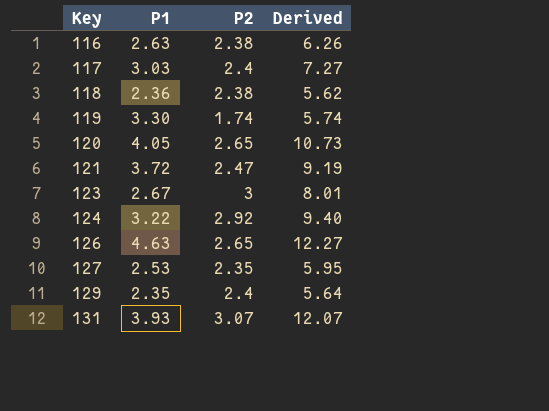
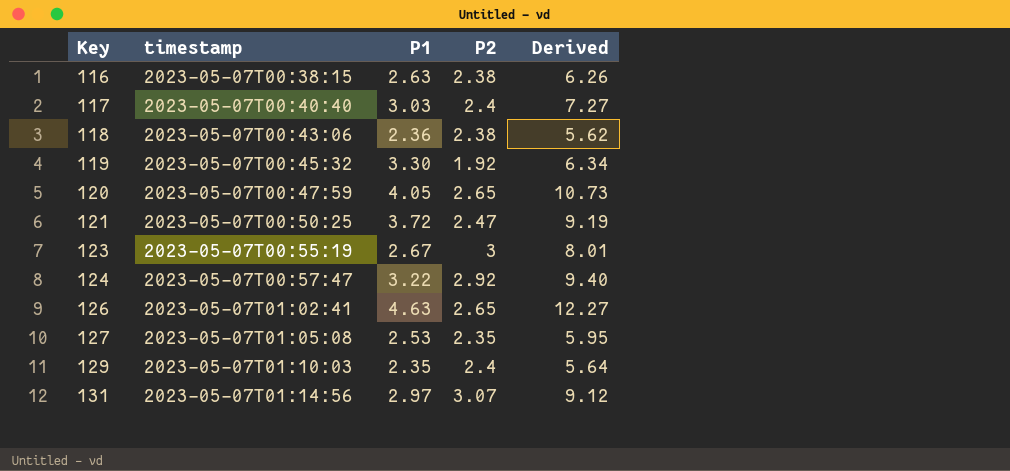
column timestamp | position: none -> 2
119 | P2: 1.74 -> 1.92
119 | Derived: 5.74 -> 6.34
131 | P1: 3.93 -> 2.97
131 | Derived: 12.07 -> 9.12

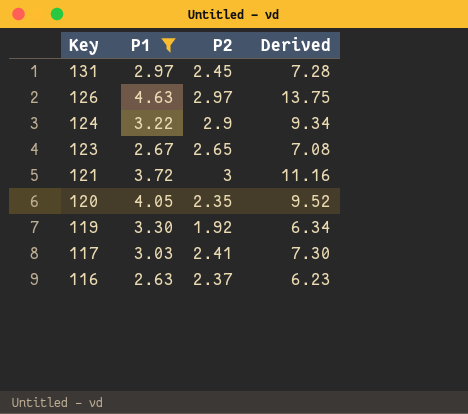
filter: none -> P1 >= 2.63
row order: Key ascending -> Key descending
column timestamp | position: 2 -> none
131 | P2: 3.07 -> 2.45
131 | Derived: 9.12 -> 7.28
126 | P2: 2.65 -> 2.97
126 | Derived: 12.27 -> 13.75
124 | P2: 2.92 -> 2.9
124 | Derived: 9.40 -> 9.34
123 | P2: 3 -> 2.65
123 | Derived: 8.01 -> 7.08
121 | P2: 2.47 -> 3
121 | Derived: 9.19 -> 11.16
120 | P2: 2.65 -> 2.35
120 | Derived: 10.73 -> 9.52
117 | P2: 2.4 -> 2.41
117 | Derived: 7.27 -> 7.30
116 | P2: 2.38 -> 2.37
116 | Derived: 6.26 -> 6.23

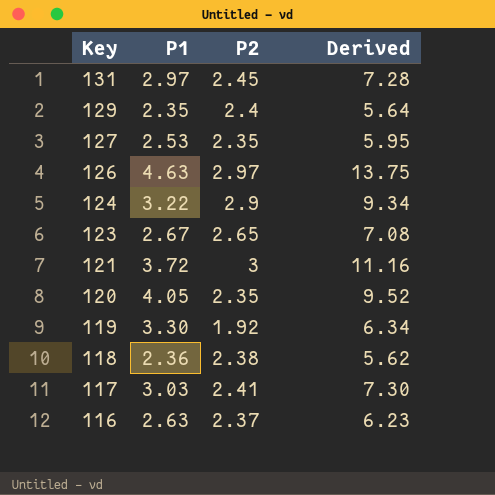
filter: P1 >= 2.63 -> none

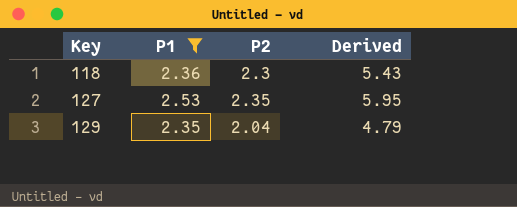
filter: none -> P1 <= 2.53
row order: Key descending -> Key ascending
118 | P2: 2.38 -> 2.3
118 | Derived: 5.62 -> 5.43
129 | P2: 2.4 -> 2.04
129 | Derived: 5.64 -> 4.79

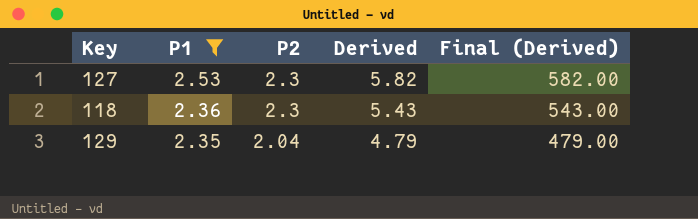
row order: Key ascending -> P1 descending
column Final (Derived) | formula: none -> [Derived] * 100
127 | P2: 2.35 -> 2.3
127 | Derived: 5.95 -> 5.82

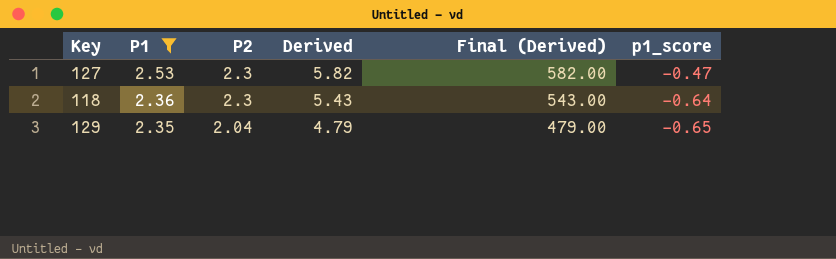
column p1_score | formula: none -> [P1] - 3

